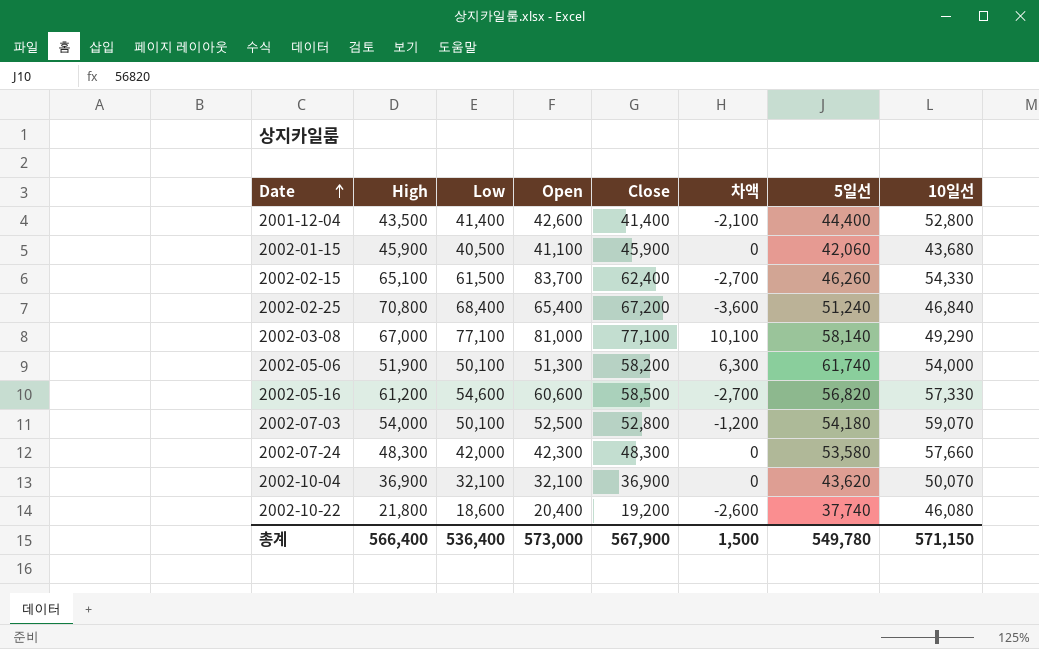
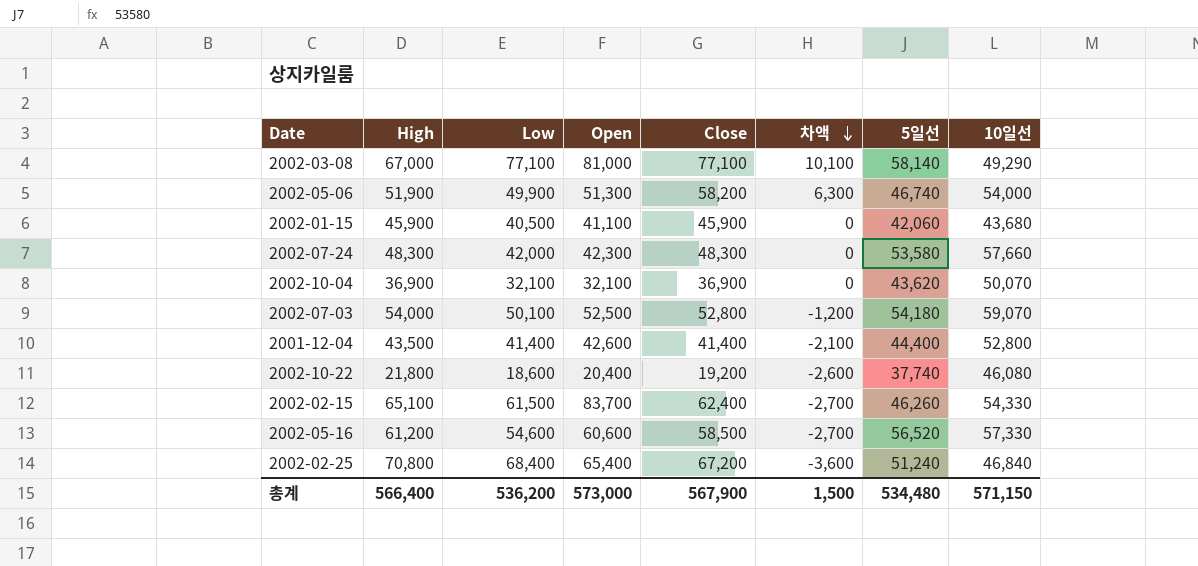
row order: Date ascending -> 차액 descending
2002-05-06 | Low: 50,100 -> 49,900
2002-05-06 | 5일선: 61,740 -> 46,740
2002-05-16 | 5일선: 56,820 -> 56,520
총계 | Low: 536,400 -> 536,200
총계 | 5일선: 549,780 -> 534,480

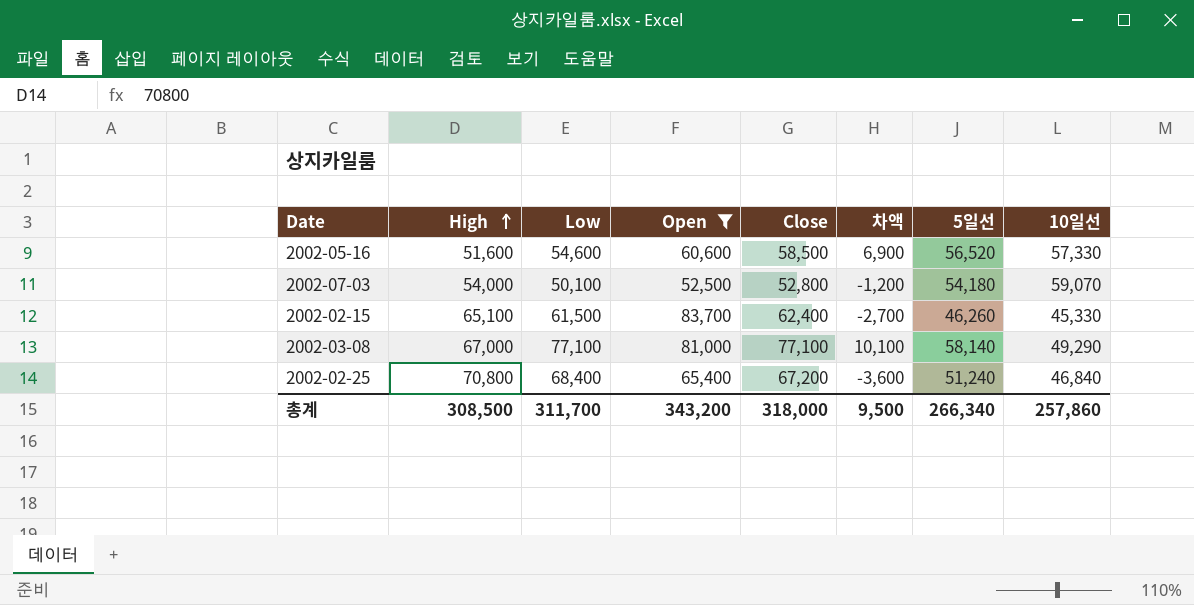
filter: none -> Open >= 52,500
row order: 차액 descending -> High ascending
2002-05-16 | High: 61,200 -> 51,600
2002-05-16 | 차액: -2,700 -> 6,900
2002-02-15 | 10일선: 54,330 -> 45,330
총계 | High: 566,400 -> 308,500
총계 | Low: 536,200 -> 311,700
총계 | Open: 573,000 -> 343,200
총계 | Close: 567,900 -> 318,000
총계 | 차액: 1,500 -> 9,500
총계 | 5일선: 534,480 -> 266,340
총계 | 10일선: 571,150 -> 257,860

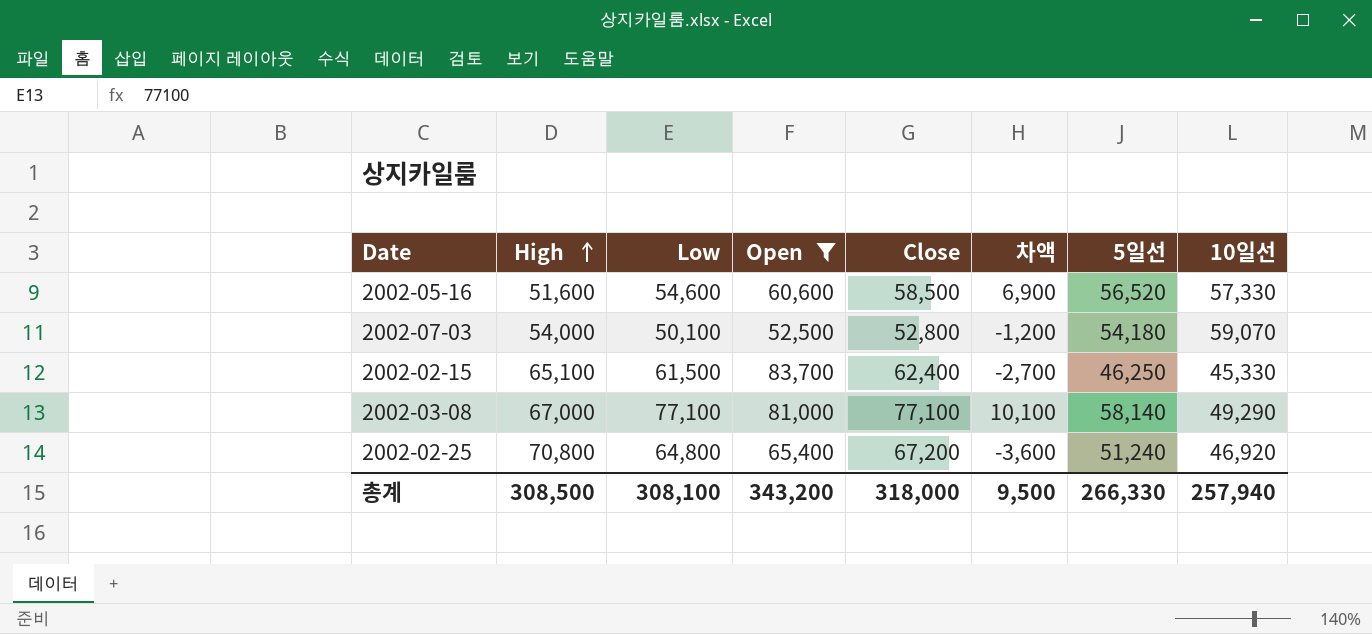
2002-02-15 | 5일선: 46,260 -> 46,250
2002-02-25 | Low: 68,400 -> 64,800
2002-02-25 | 10일선: 46,840 -> 46,920
총계 | Low: 311,700 -> 308,100
총계 | 5일선: 266,340 -> 266,330
총계 | 10일선: 257,860 -> 257,940

